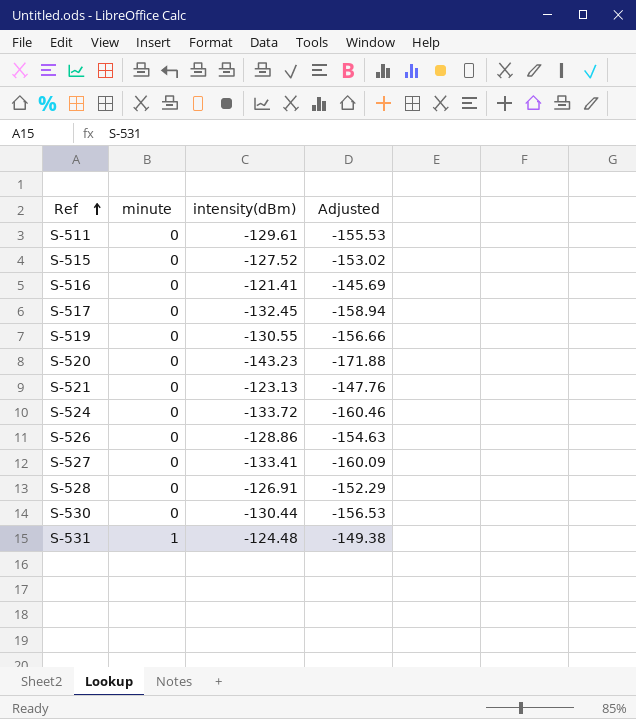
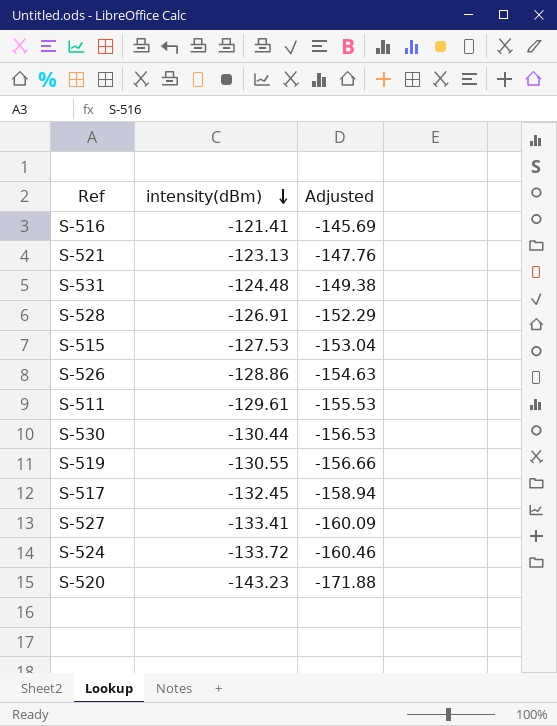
row order: Ref ascending -> intensity(dBm) descending
column minute | position: 2 -> none
S-515 | intensity(dBm): -127.52 -> -127.53
S-515 | Adjusted: -153.02 -> -153.04

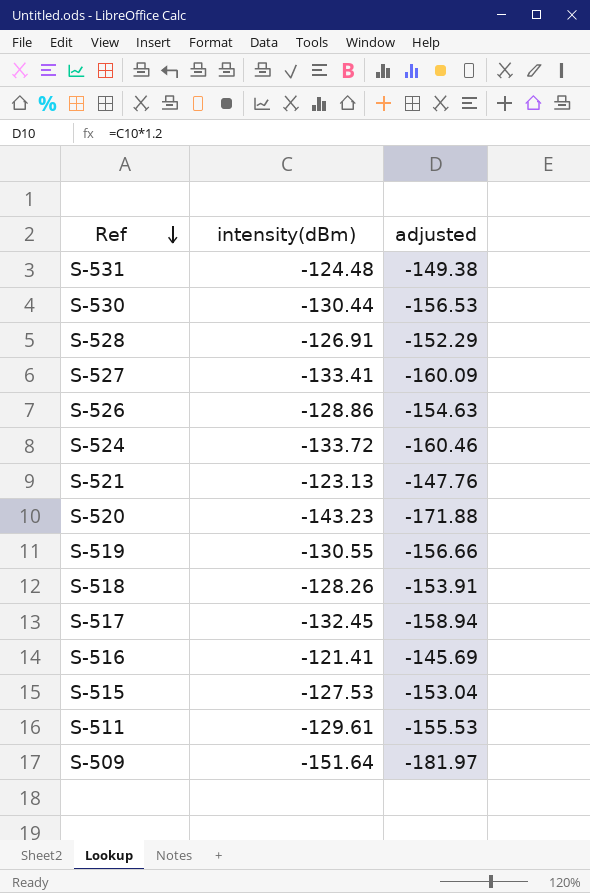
row order: intensity(dBm) descending -> Ref descending
column name: Adjusted -> adjusted
row S-518: none -> -128.26 | -153.91
row S-509: none -> -151.64 | -181.97

